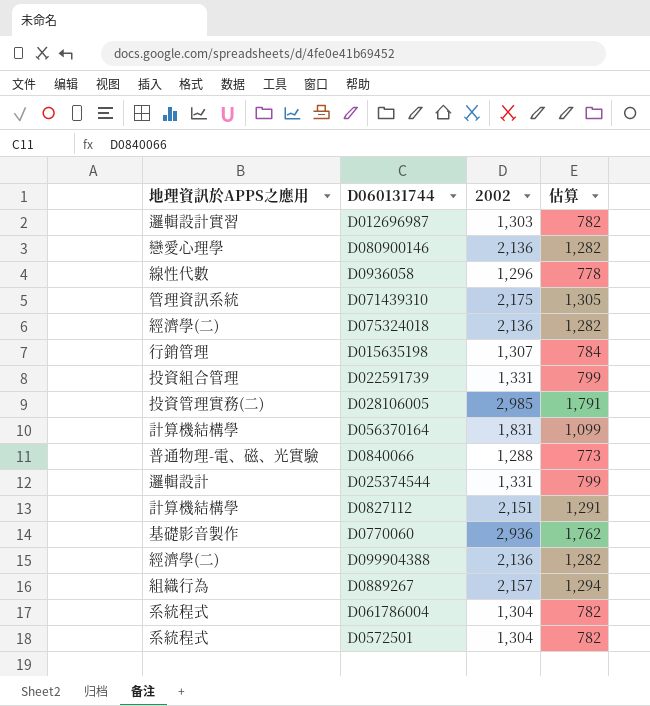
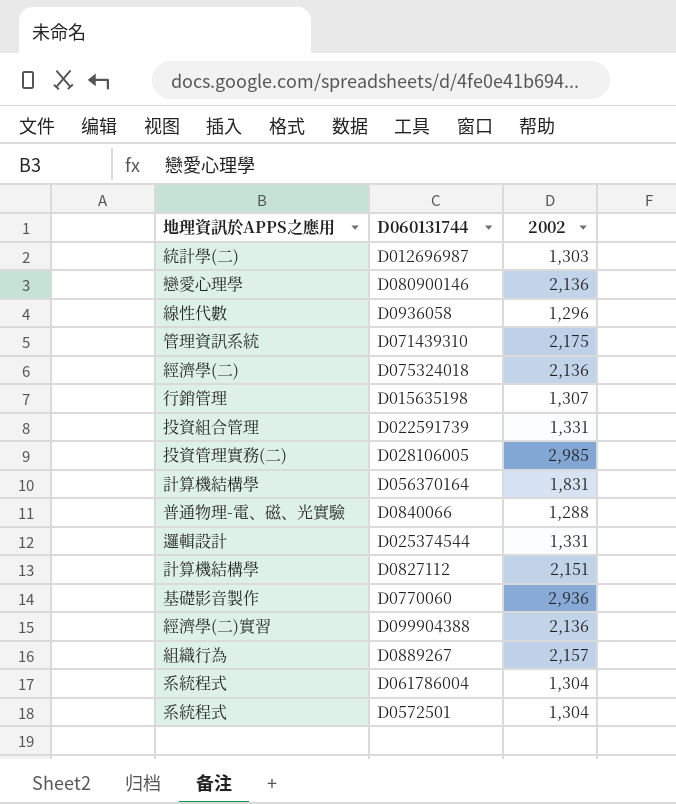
column 估算 | formula: [2002] * 0.6 -> none
D012696987 | 地理資訊於APPS之應用: 邏輯設計實習 -> 統計學(二)
D099904388 | 地理資訊於APPS之應用: 經濟學(二) -> 經濟學(二)實習

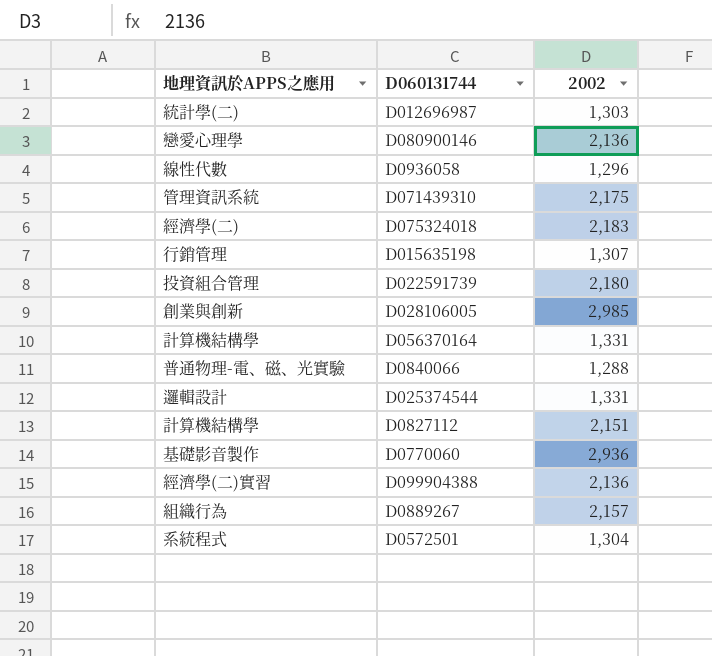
row D061786004: 系統程式 | 1,304 -> none
D075324018 | 2002: 2,136 -> 2,183
D022591739 | 2002: 1,331 -> 2,180
D028106005 | 地理資訊於APPS之應用: 投資管理實務(二) -> 創業與創新
D056370164 | 2002: 1,831 -> 1,331

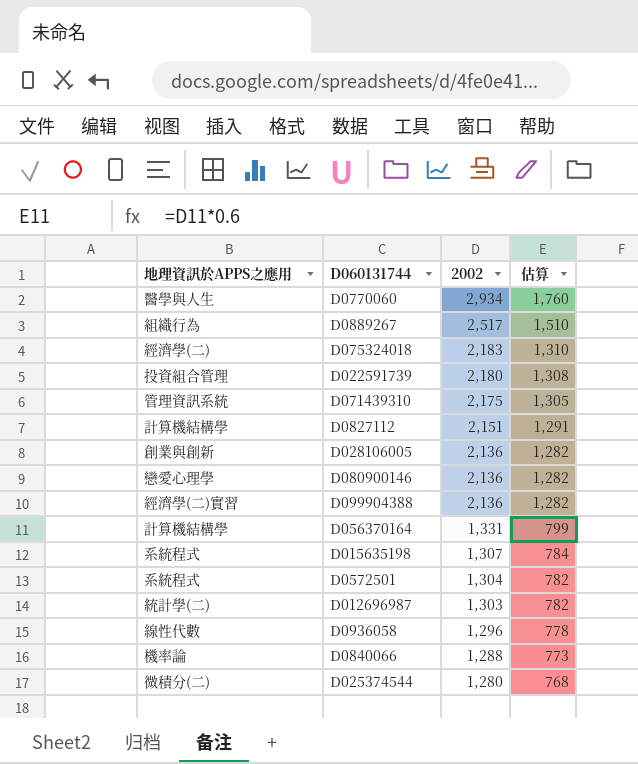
row order: none -> 2002 descending
column 估算 | formula: none -> [2002] * 0.6
D0770060 | 地理資訊於APPS之應用: 基礎影音製作 -> 醫學與人生
D0770060 | 2002: 2,936 -> 2,934
D0889267 | 2002: 2,157 -> 2,517
D028106005 | 2002: 2,985 -> 2,136
D015635198 | 地理資訊於APPS之應用: 行銷管理 -> 系統程式
D0840066 | 地理資訊於APPS之應用: 普通物理-電、磁、光實驗 -> 機率論
D025374544 | 地理資訊於APPS之應用: 邏輯設計 -> 微積分(二)
D025374544 | 2002: 1,331 -> 1,280

